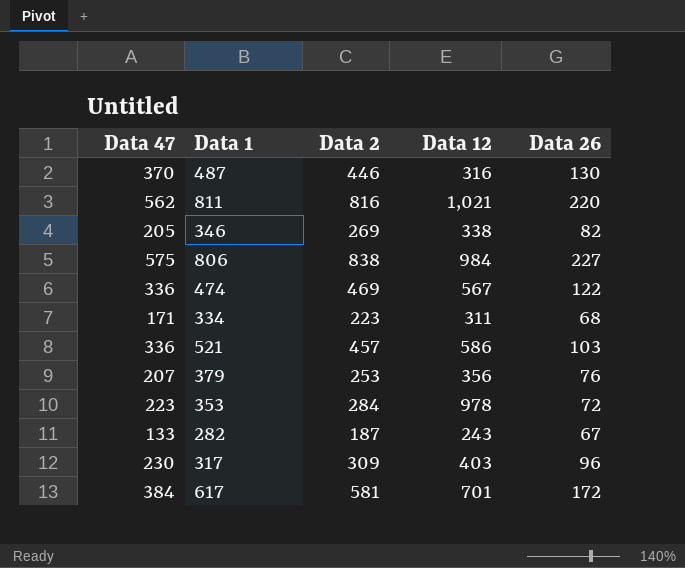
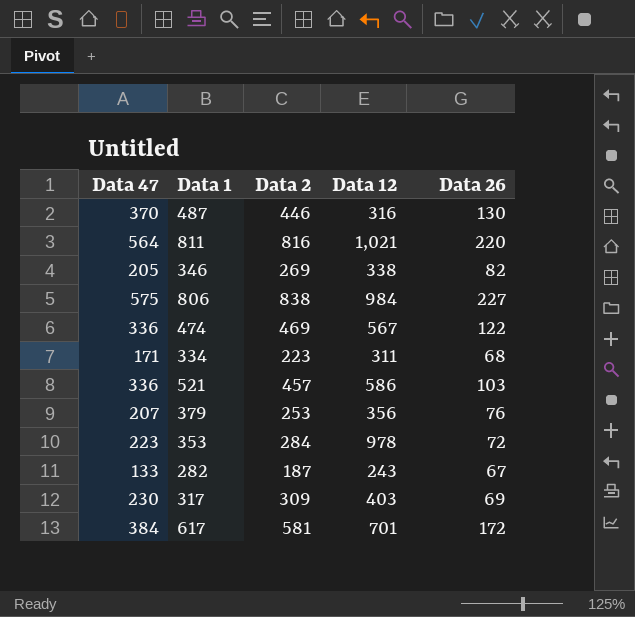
811 | Data 47: 562 -> 564
317 | Data 26: 96 -> 69

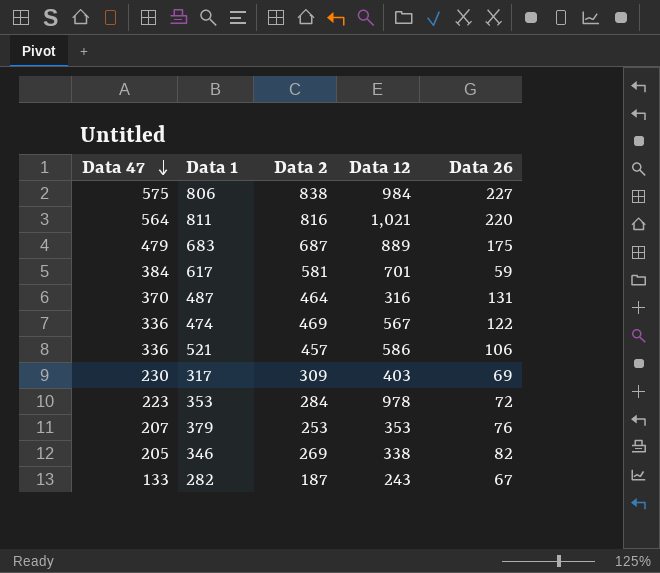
row order: none -> Data 47 descending
row 334: 171 | 223 | 311 | 68 -> none
row 683: none -> 479 | 687 | 889 | 175
617 | Data 26: 172 -> 59
487 | Data 2: 446 -> 464
487 | Data 26: 130 -> 131
521 | Data 26: 103 -> 106
379 | Data 12: 356 -> 353

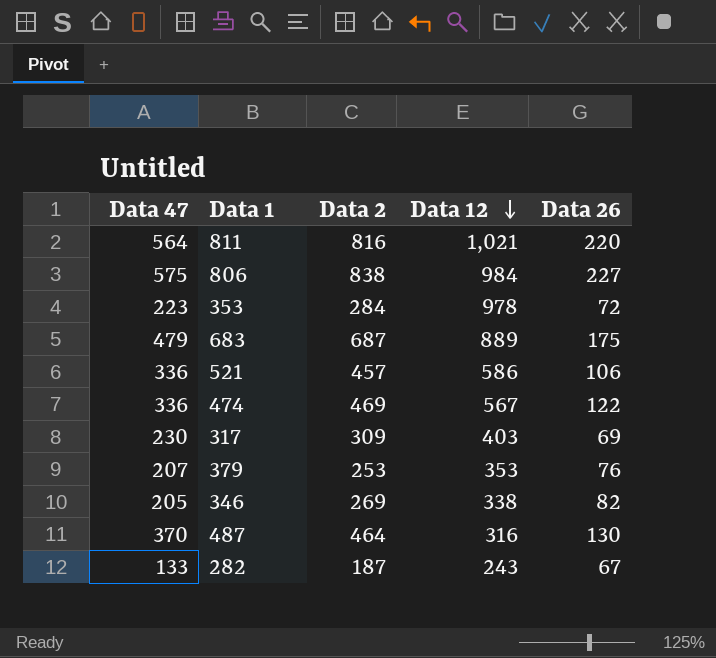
row order: Data 47 descending -> Data 12 descending
row 617: 384 | 581 | 701 | 59 -> none
487 | Data 26: 131 -> 130

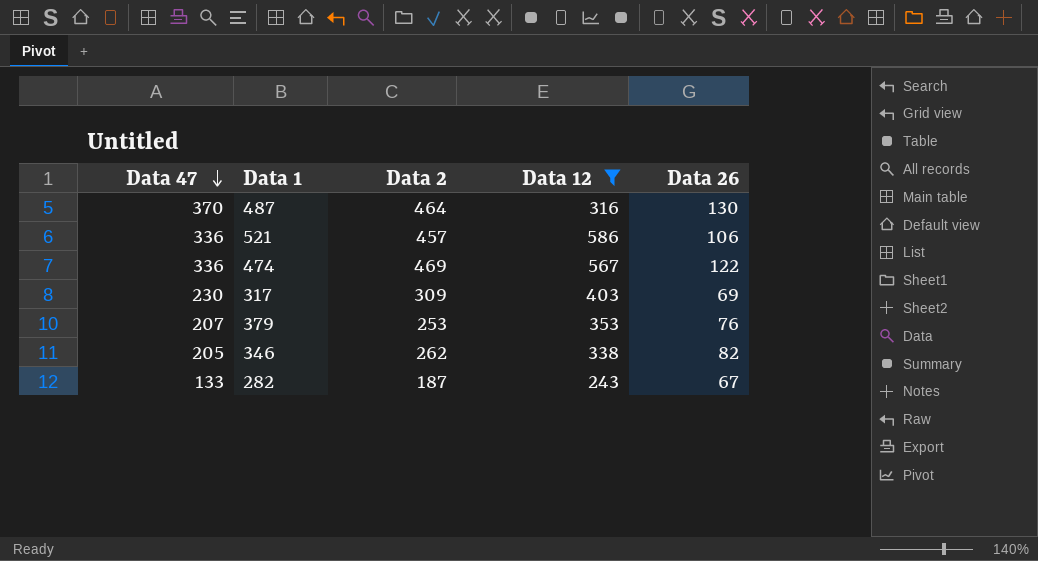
filter: none -> Data 12 <= 586
row order: Data 12 descending -> Data 47 descending
346 | Data 2: 269 -> 262

